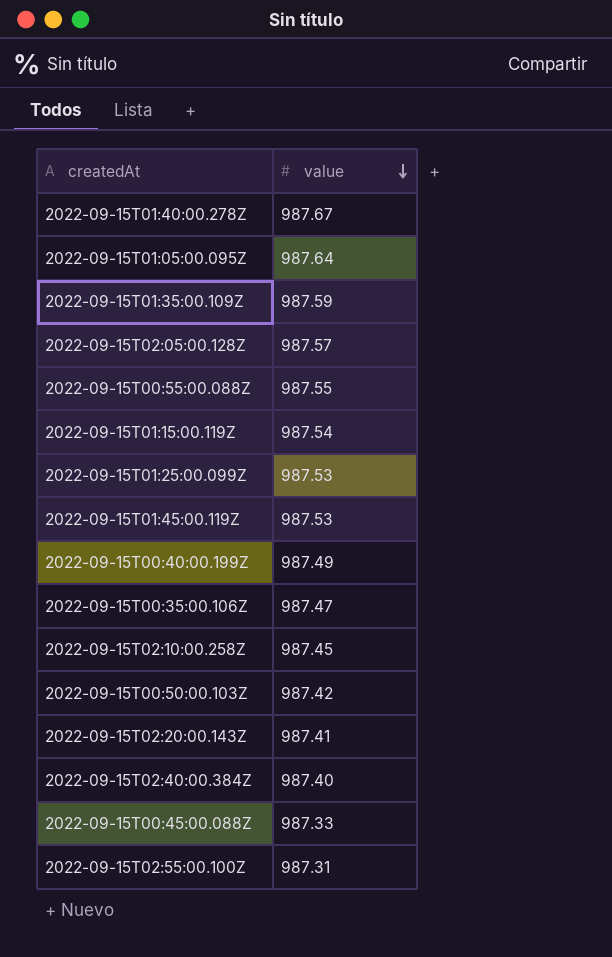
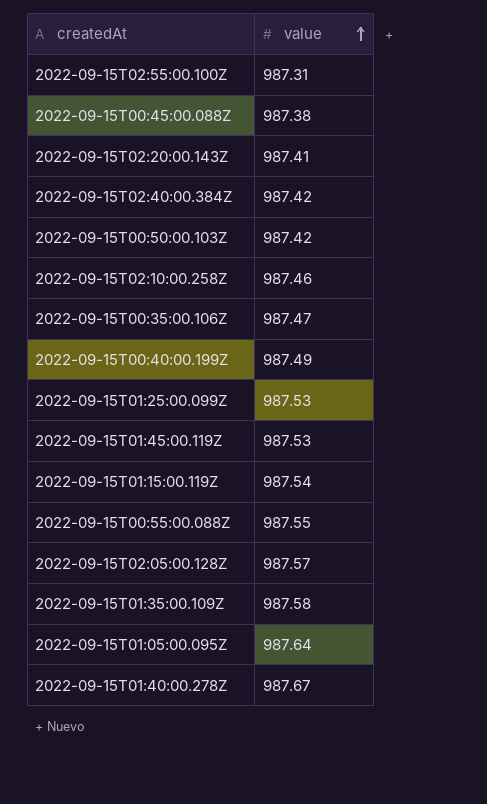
row order: value descending -> value ascending
2022-09-15T00:45:00.088Z | value: 987.33 -> 987.38
2022-09-15T02:40:00.384Z | value: 987.40 -> 987.42
2022-09-15T02:10:00.258Z | value: 987.45 -> 987.46
2022-09-15T01:35:00.109Z | value: 987.59 -> 987.58

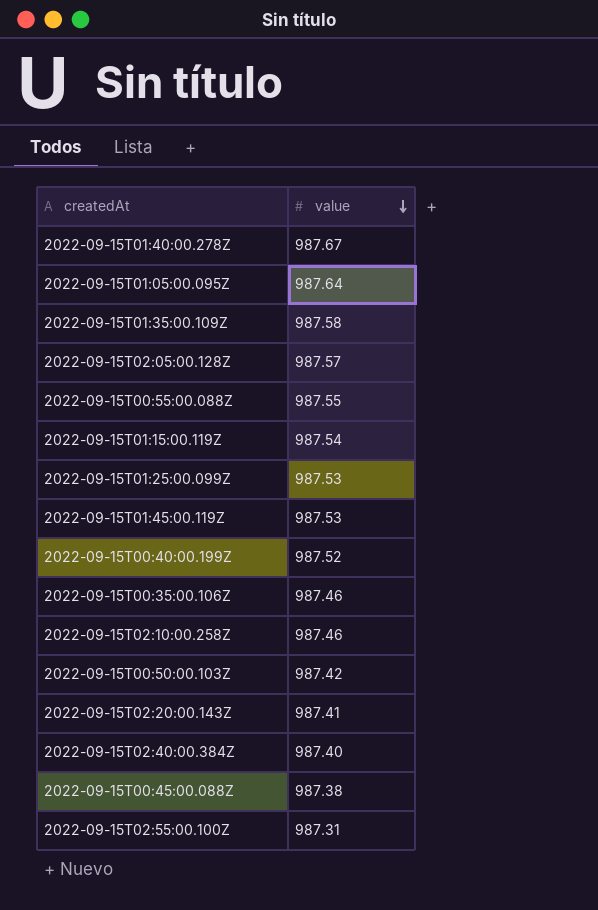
row order: value ascending -> value descending
2022-09-15T00:40:00.199Z | value: 987.49 -> 987.52
2022-09-15T00:35:00.106Z | value: 987.47 -> 987.46
2022-09-15T02:40:00.384Z | value: 987.42 -> 987.40

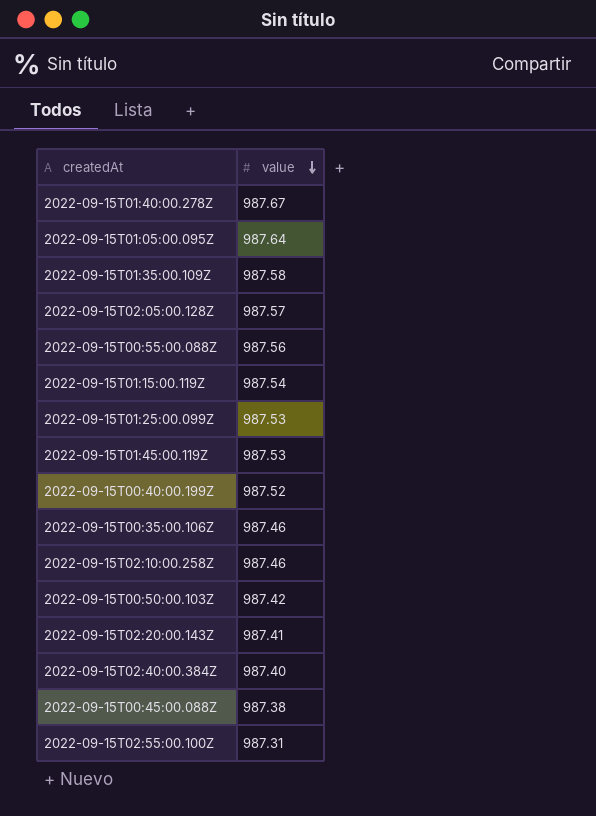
2022-09-15T00:55:00.088Z | value: 987.55 -> 987.56

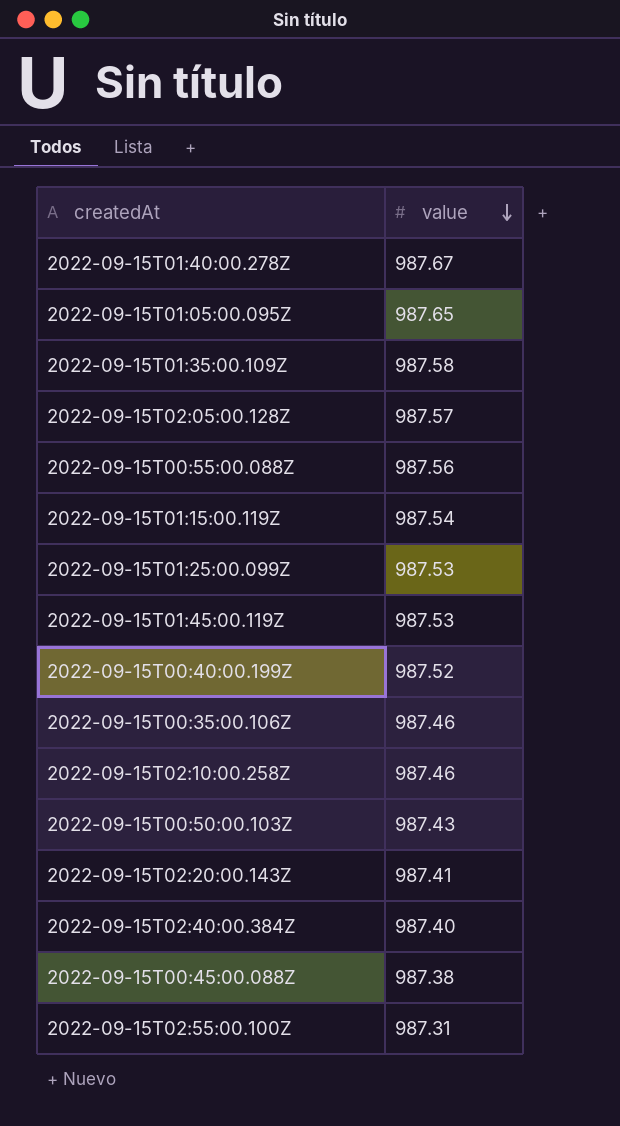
2022-09-15T01:05:00.095Z | value: 987.64 -> 987.65
2022-09-15T00:50:00.103Z | value: 987.42 -> 987.43

